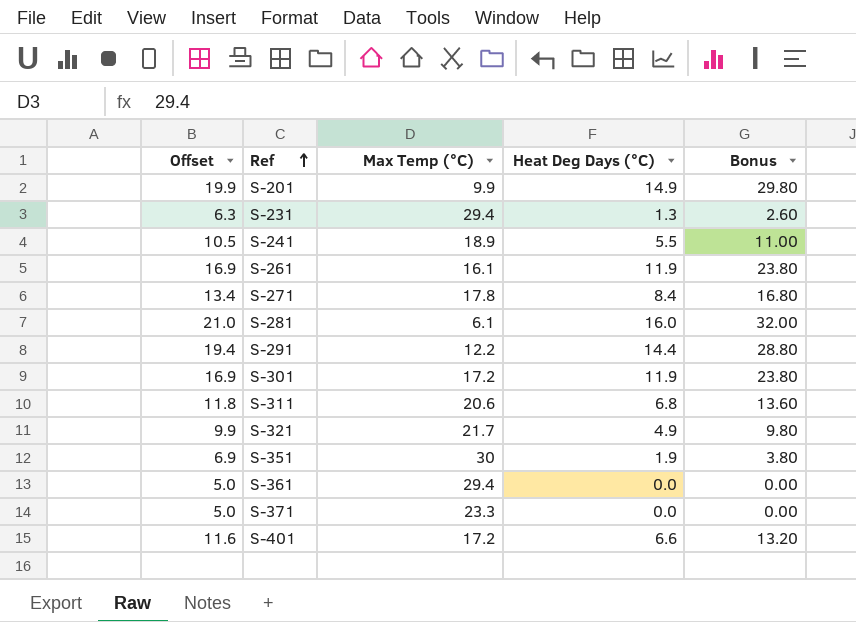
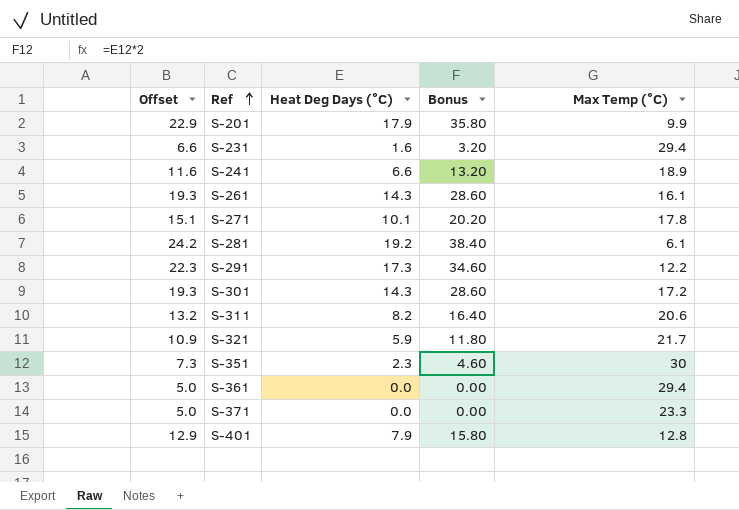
column Max Temp (°C) | position: 3 -> 5
S-201 | Offset: 19.9 -> 22.9
S-201 | Heat Deg Days (°C): 14.9 -> 17.9
S-201 | Bonus: 29.80 -> 35.80
S-231 | Offset: 6.3 -> 6.6
S-231 | Heat Deg Days (°C): 1.3 -> 1.6
S-231 | Bonus: 2.60 -> 3.20
S-241 | Offset: 10.5 -> 11.6
S-241 | Heat Deg Days (°C): 5.5 -> 6.6
S-241 | Bonus: 11.00 -> 13.20
S-261 | Offset: 16.9 -> 19.3
S-261 | Heat Deg Days (°C): 11.9 -> 14.3
S-261 | Bonus: 23.80 -> 28.60
S-271 | Offset: 13.4 -> 15.1
S-271 | Heat Deg Days (°C): 8.4 -> 10.1
S-271 | Bonus: 16.80 -> 20.20
S-281 | Offset: 21.0 -> 24.2
S-281 | Heat Deg Days (°C): 16.0 -> 19.2
S-281 | Bonus: 32.00 -> 38.40
S-291 | Offset: 19.4 -> 22.3
S-291 | Heat Deg Days (°C): 14.4 -> 17.3
S-291 | Bonus: 28.80 -> 34.60
S-301 | Offset: 16.9 -> 19.3
S-301 | Heat Deg Days (°C): 11.9 -> 14.3
S-301 | Bonus: 23.80 -> 28.60
S-311 | Offset: 11.8 -> 13.2
S-311 | Heat Deg Days (°C): 6.8 -> 8.2
S-311 | Bonus: 13.60 -> 16.40
S-321 | Offset: 9.9 -> 10.9
S-321 | Heat Deg Days (°C): 4.9 -> 5.9
S-321 | Bonus: 9.80 -> 11.80
S-351 | Offset: 6.9 -> 7.3
S-351 | Heat Deg Days (°C): 1.9 -> 2.3
S-351 | Bonus: 3.80 -> 4.60
S-401 | Offset: 11.6 -> 12.9
S-401 | Heat Deg Days (°C): 6.6 -> 7.9
S-401 | Bonus: 13.20 -> 15.80
S-401 | Max Temp (°C): 17.2 -> 12.8

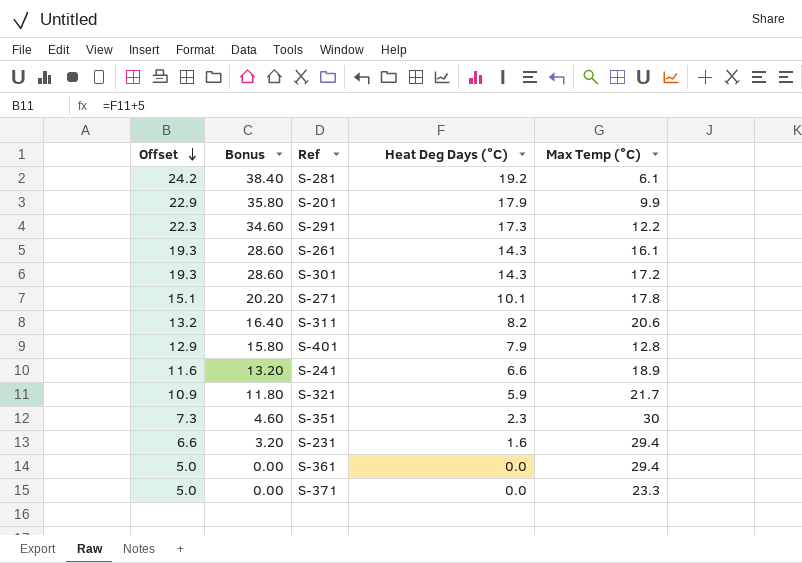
row order: Ref ascending -> Offset descending
column Bonus | position: 4 -> 2

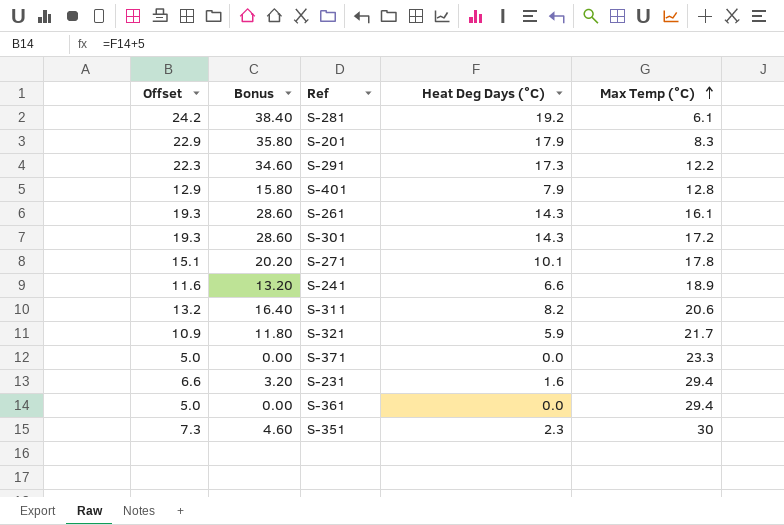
row order: Offset descending -> Max Temp (°C) ascending
S-201 | Max Temp (°C): 9.9 -> 8.3

